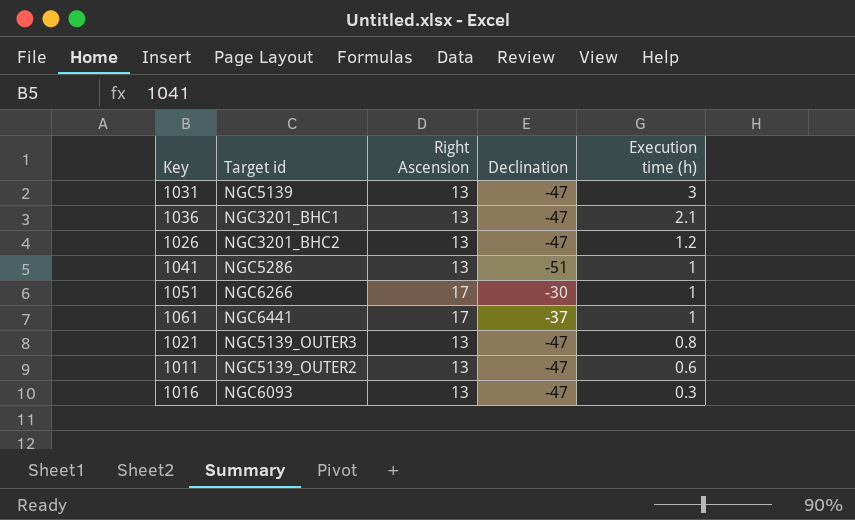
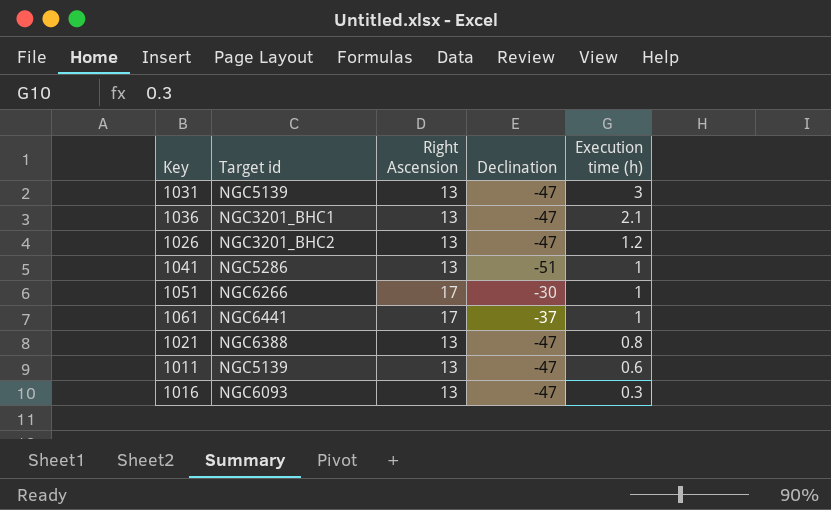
1021 | Target id: NGC5139_OUTER3 -> NGC6388
1011 | Target id: NGC5139_OUTER2 -> NGC5139

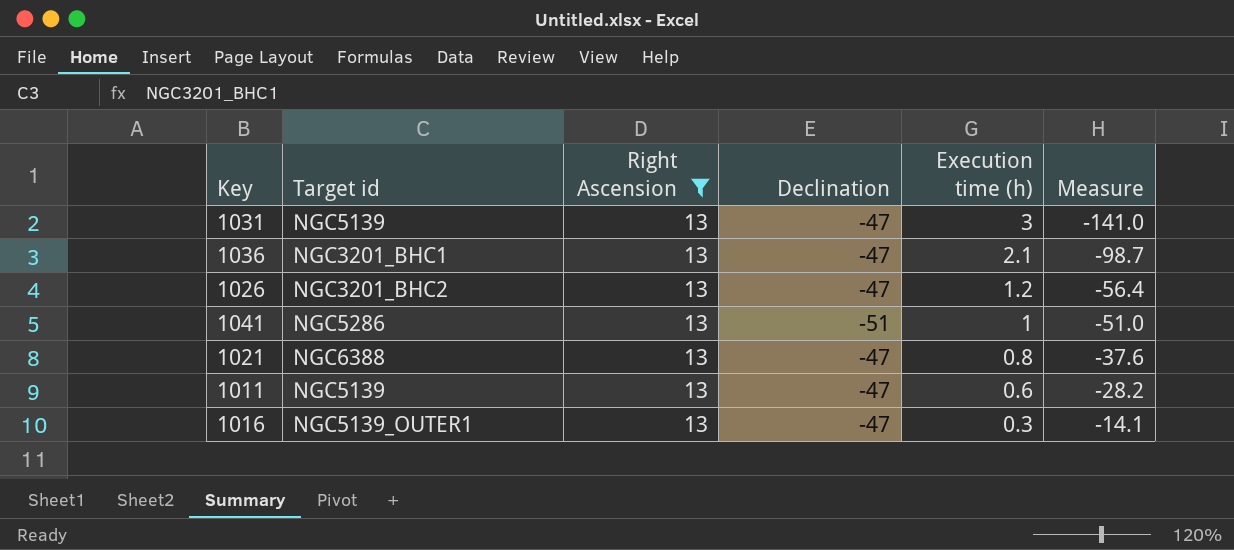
filter: none -> Right Ascension = 13
column Measure | formula: none -> [Declination] * [Execution time (h)]
1016 | Target id: NGC6093 -> NGC5139_OUTER1

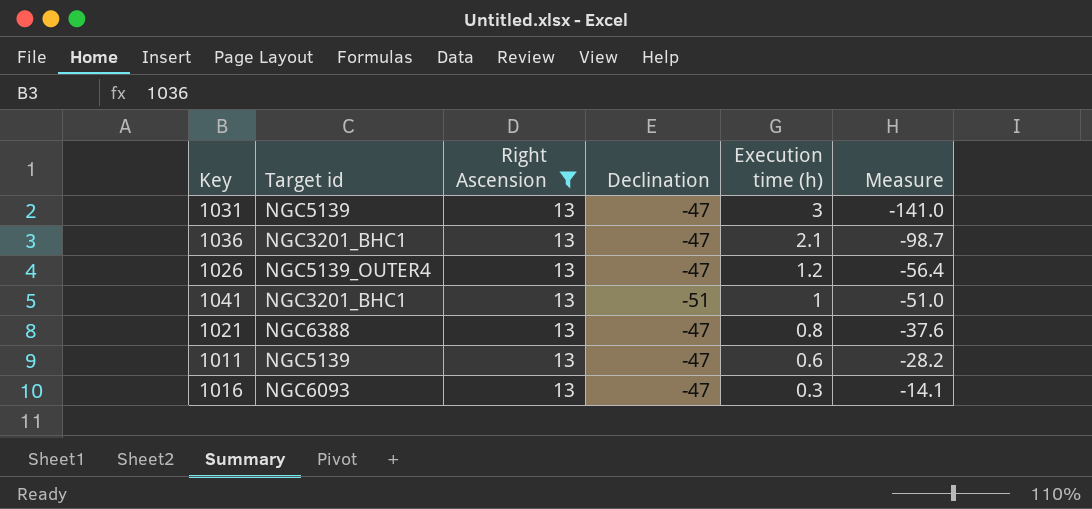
1026 | Target id: NGC3201_BHC2 -> NGC5139_OUTER4
1041 | Target id: NGC5286 -> NGC3201_BHC1
1016 | Target id: NGC5139_OUTER1 -> NGC6093

